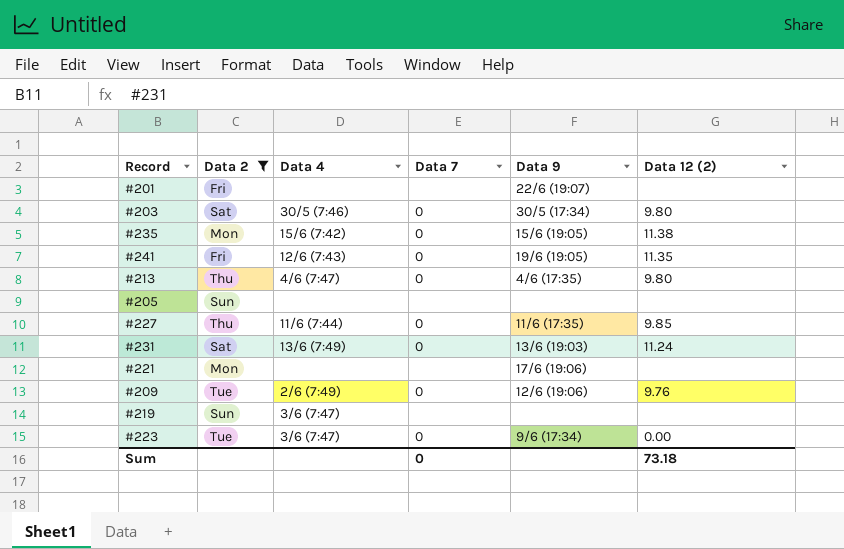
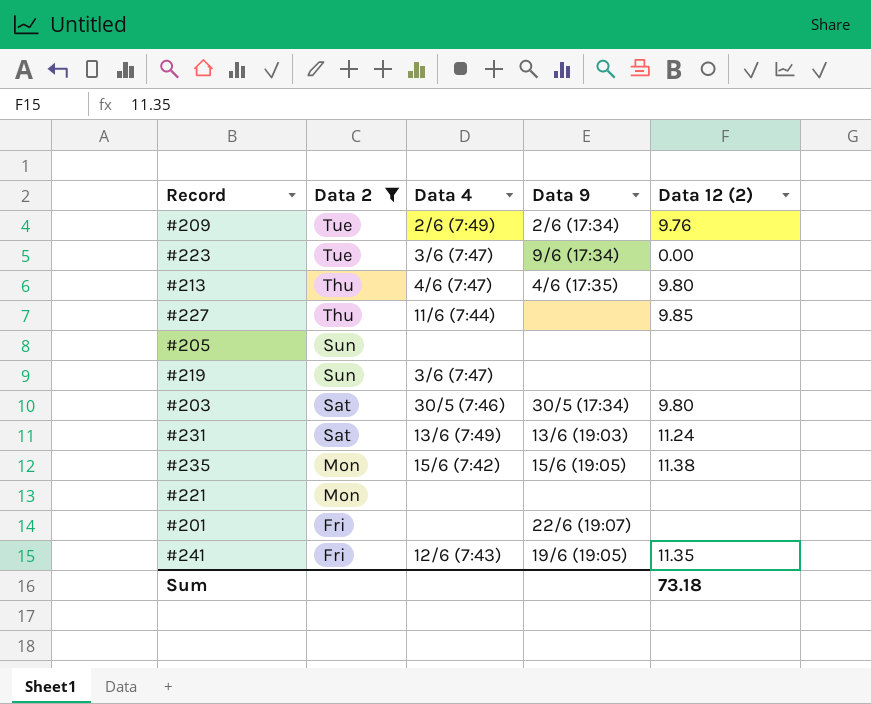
row order: none -> Data 2 descending
column Data 7 | position: 4 -> none
#209 | Data 9: 12/6 (19:06) -> 2/6 (17:34)
#227 | Data 9: 11/6 (17:35) -> none
#221 | Data 9: 17/6 (19:06) -> none

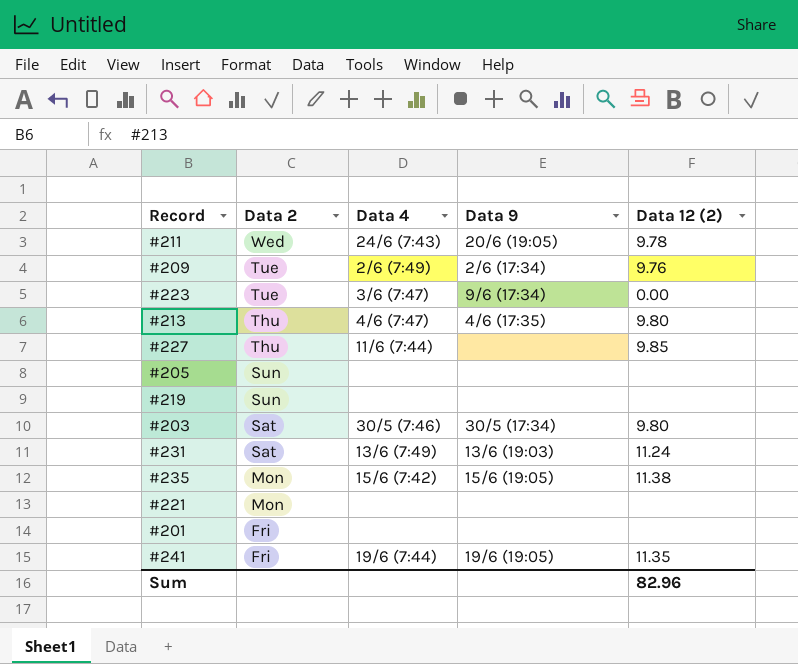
filter: Data 2 != Wed -> none
#219 | Data 4: 3/6 (7:47) -> none
#201 | Data 9: 22/6 (19:07) -> none
#241 | Data 4: 12/6 (7:43) -> 19/6 (7:44)
Sum | Data 12 (2): 73.18 -> 82.96

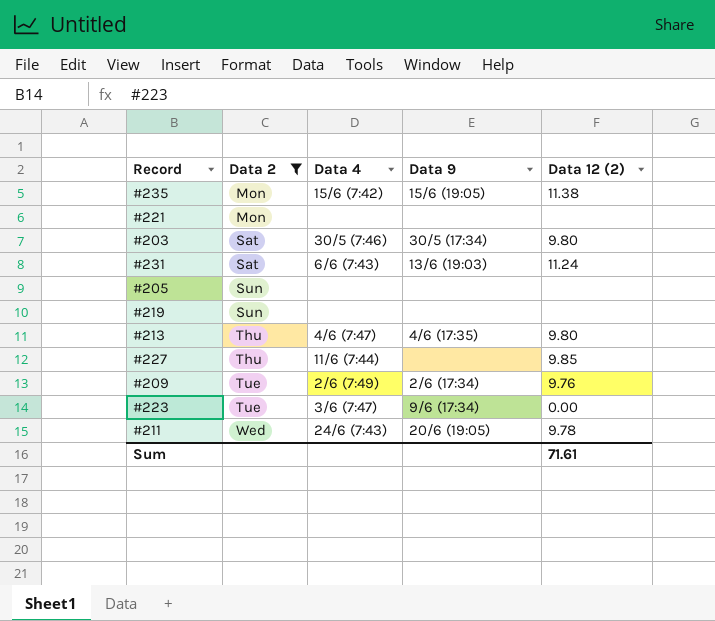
filter: none -> Data 2 != Fri
row order: Data 2 descending -> Data 2 ascending
#231 | Data 4: 13/6 (7:49) -> 6/6 (7:43)
Sum | Data 12 (2): 82.96 -> 71.61

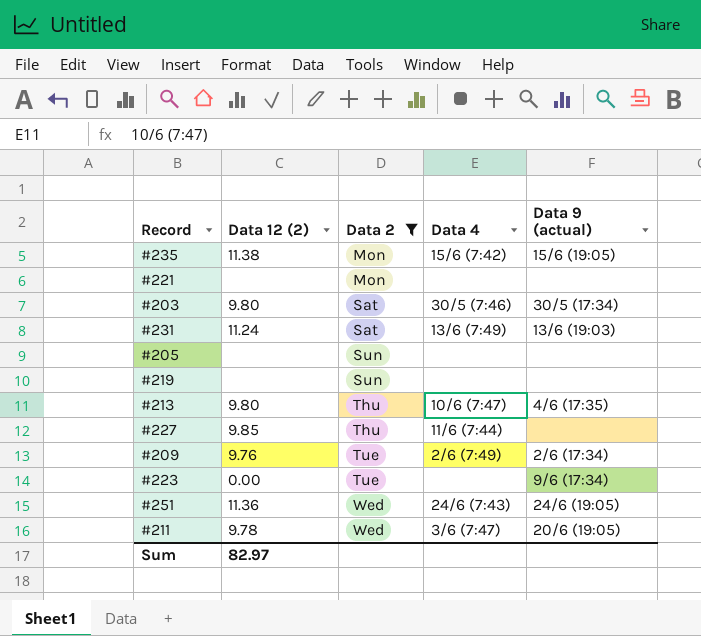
column Data 12 (2) | position: 5 -> 2
column name: Data 9 -> Data 9 (actual)
#231 | Data 4: 6/6 (7:43) -> 13/6 (7:49)
#213 | Data 4: 4/6 (7:47) -> 10/6 (7:47)
#223 | Data 4: 3/6 (7:47) -> none
row #251: none -> 11.36 | Wed | 24/6 (7:43) | 24/6 (19:05)
#211 | Data 4: 24/6 (7:43) -> 3/6 (7:47)
Sum | Data 12 (2): 71.61 -> 82.97

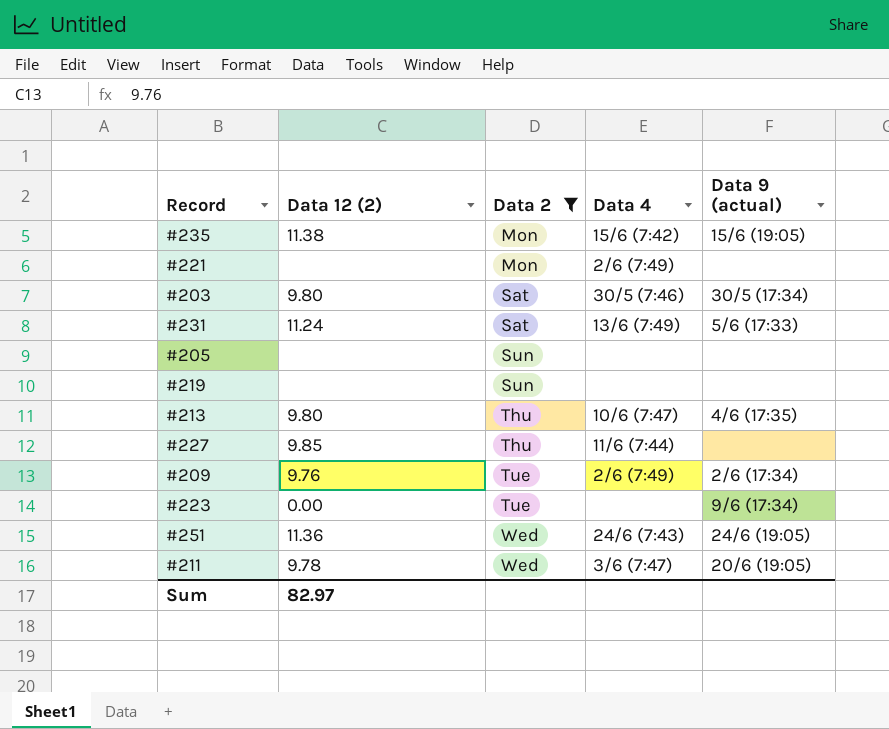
#221 | Data 4: none -> 2/6 (7:49)
#231 | Data 9 (actual): 13/6 (19:03) -> 5/6 (17:33)

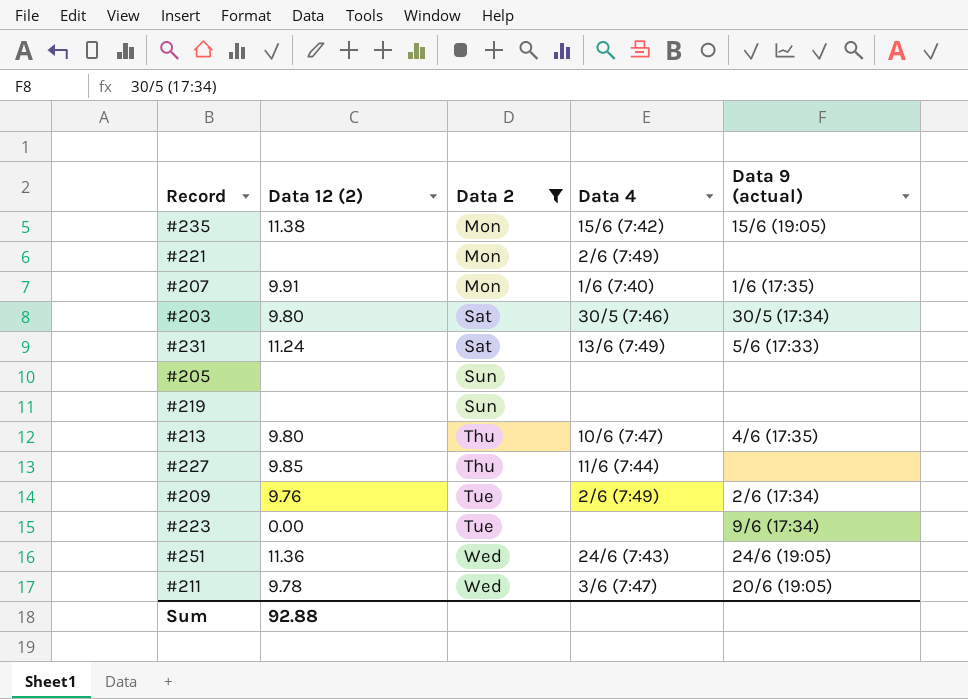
row #207: none -> 9.91 | Mon | 1/6 (7:40) | 1/6 (17:35)
Sum | Data 12 (2): 82.97 -> 92.88

